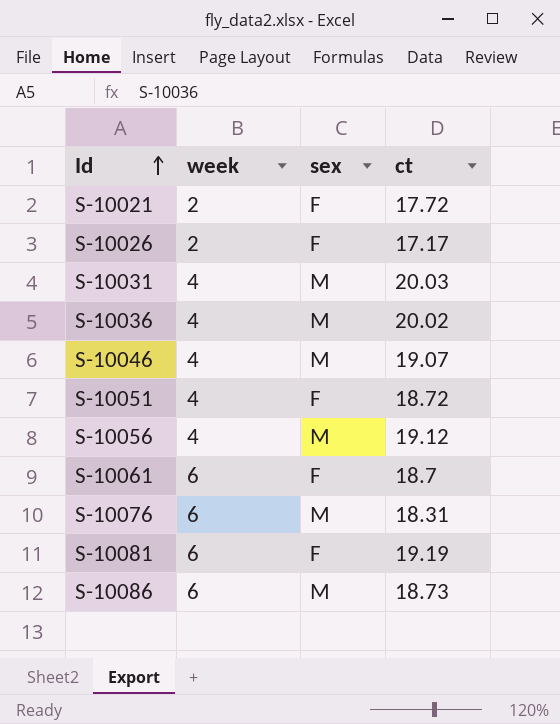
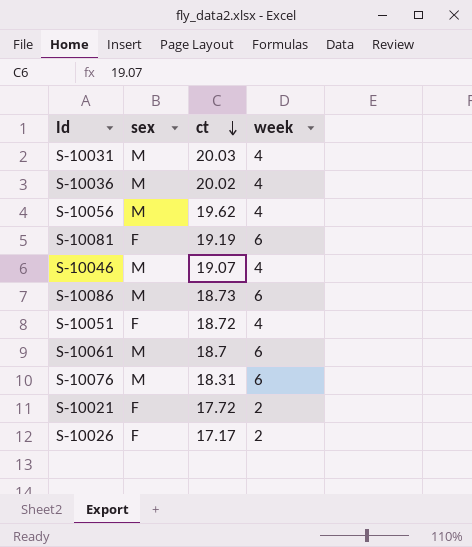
row order: Id ascending -> ct descending
column week | position: 2 -> 4
S-10056 | ct: 19.12 -> 19.62
S-10061 | sex: F -> M

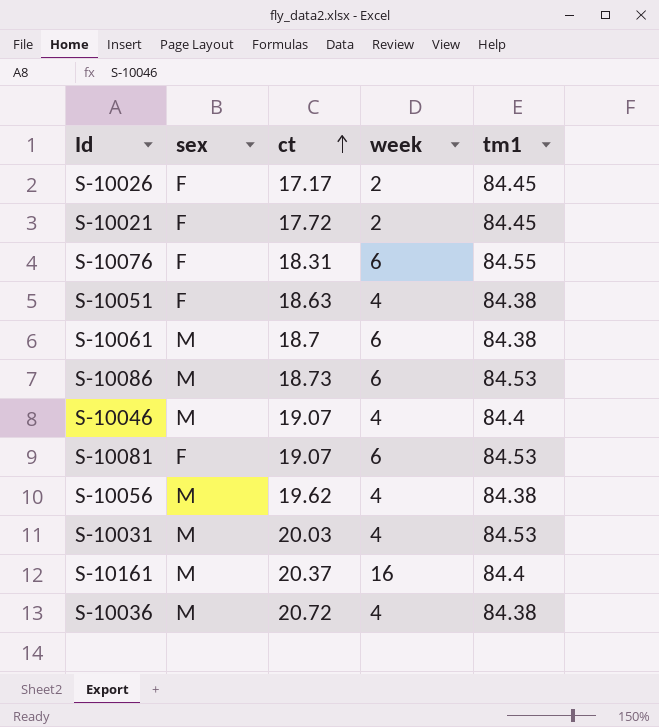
row order: ct descending -> ct ascending
column tm1 | position: none -> 5
S-10076 | sex: M -> F
S-10051 | ct: 18.72 -> 18.63
S-10081 | ct: 19.19 -> 19.07
row S-10161: none -> M | 20.37 | 16 | 84.4
S-10036 | ct: 20.02 -> 20.72

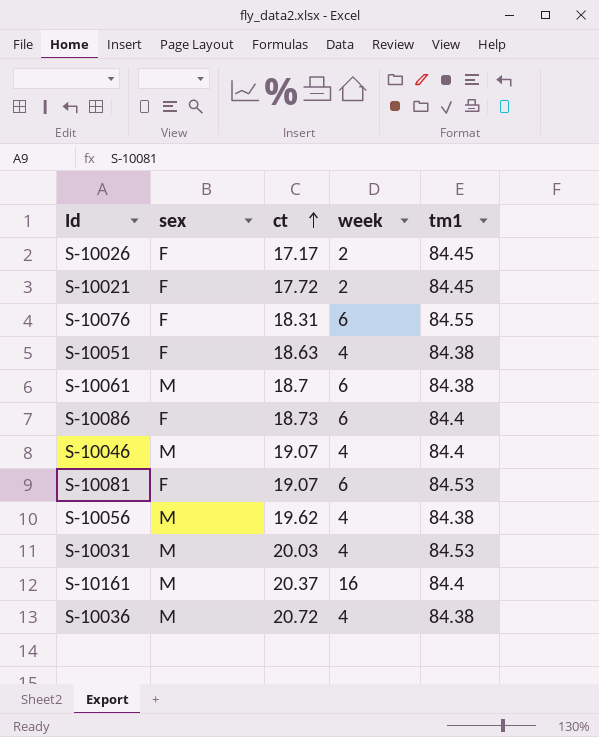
S-10086 | sex: M -> F
S-10086 | tm1: 84.53 -> 84.4

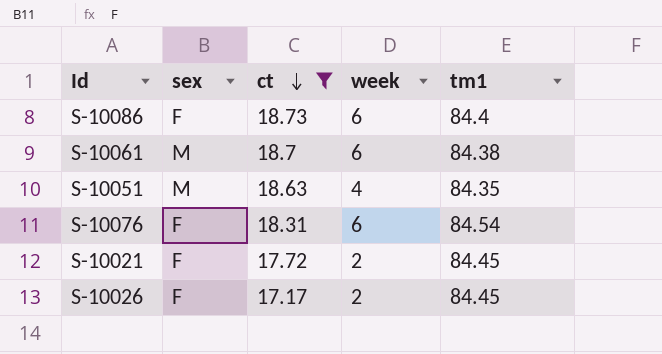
filter: none -> ct <= 18.73
row order: ct ascending -> ct descending
S-10051 | sex: F -> M
S-10051 | tm1: 84.38 -> 84.35
S-10076 | tm1: 84.55 -> 84.54

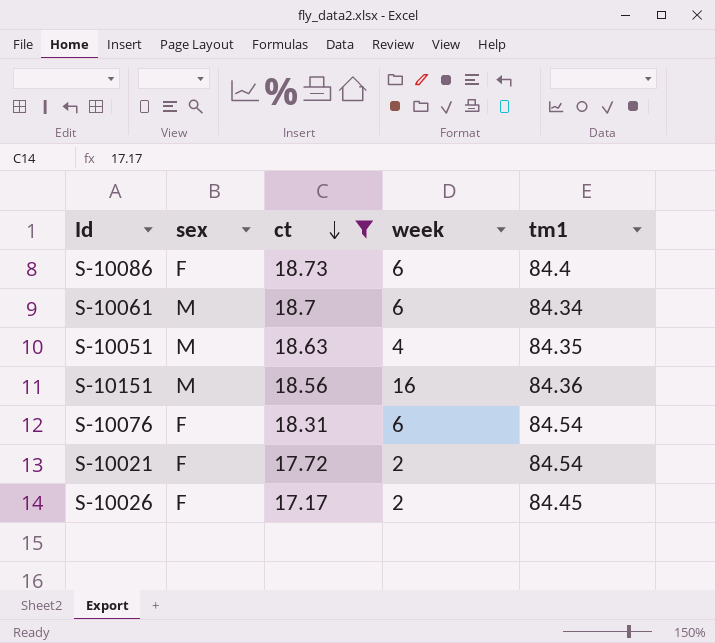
S-10061 | tm1: 84.38 -> 84.34
row S-10151: none -> M | 18.56 | 16 | 84.36
S-10021 | tm1: 84.45 -> 84.54

